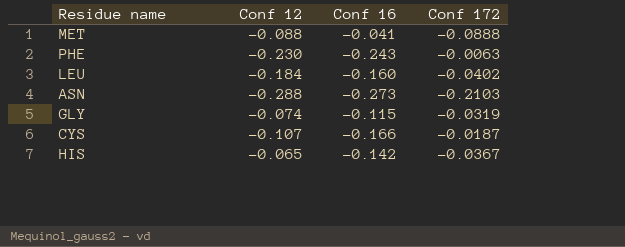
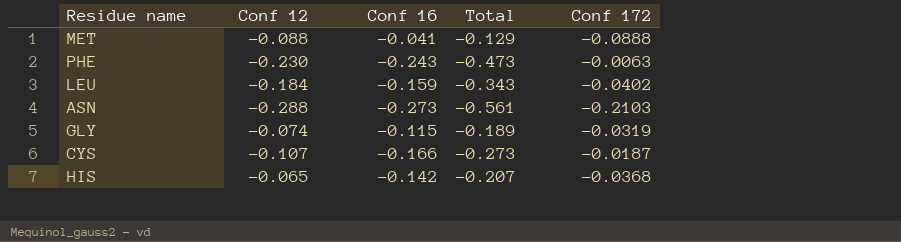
column Total | formula: none -> [Conf 12] + [Conf 16]
LEU | Conf 16: -0.160 -> -0.159
HIS | Conf 172: -0.0367 -> -0.0368

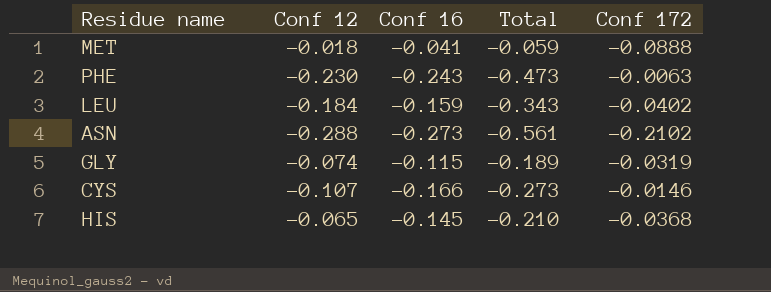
MET | Conf 12: -0.088 -> -0.018
MET | Total: -0.129 -> -0.059
ASN | Conf 172: -0.2103 -> -0.2102
CYS | Conf 172: -0.0187 -> -0.0146
HIS | Conf 16: -0.142 -> -0.145
HIS | Total: -0.207 -> -0.210

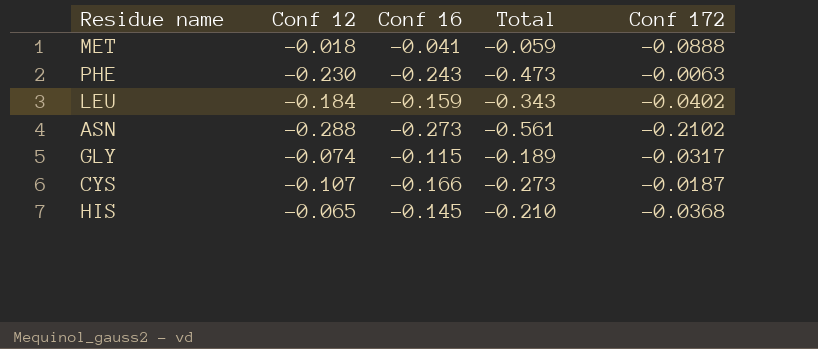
GLY | Conf 172: -0.0319 -> -0.0317
CYS | Conf 172: -0.0146 -> -0.0187

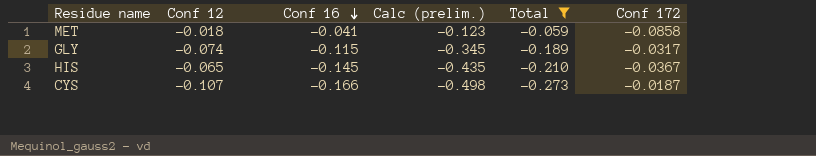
filter: none -> Total >= -0.273
row order: none -> Conf 16 descending
column Calc (prelim.) | formula: none -> [Conf 16] * 3
MET | Conf 172: -0.0888 -> -0.0858
HIS | Conf 172: -0.0368 -> -0.0367

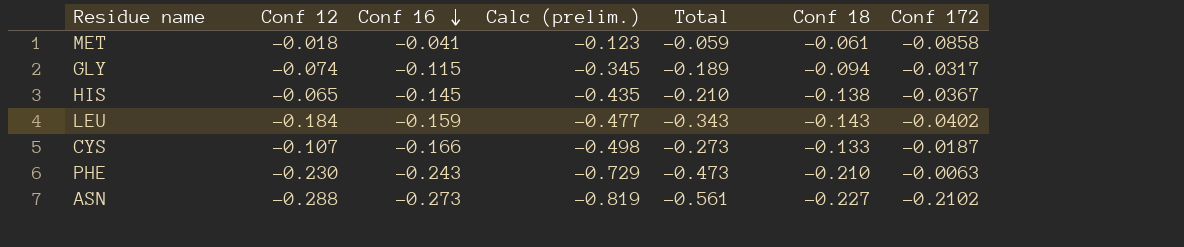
filter: Total >= -0.273 -> none
column Conf 18 | position: none -> 6

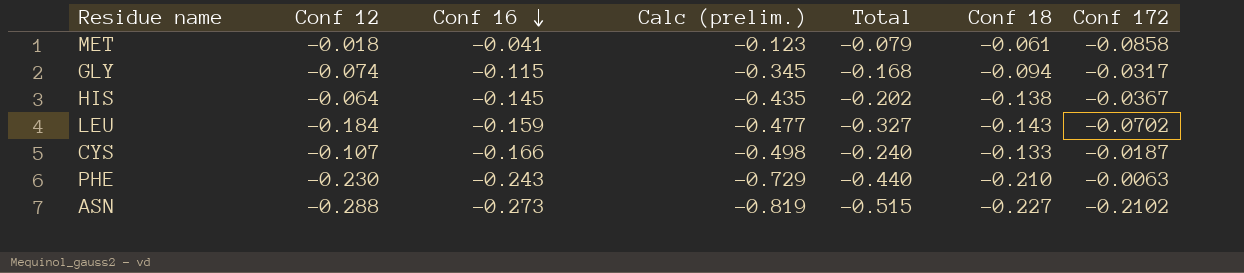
column Total | formula: [Conf 12] + [Conf 16] -> [Conf 12] + [Conf 18]
HIS | Conf 12: -0.065 -> -0.064
LEU | Conf 172: -0.0402 -> -0.0702

